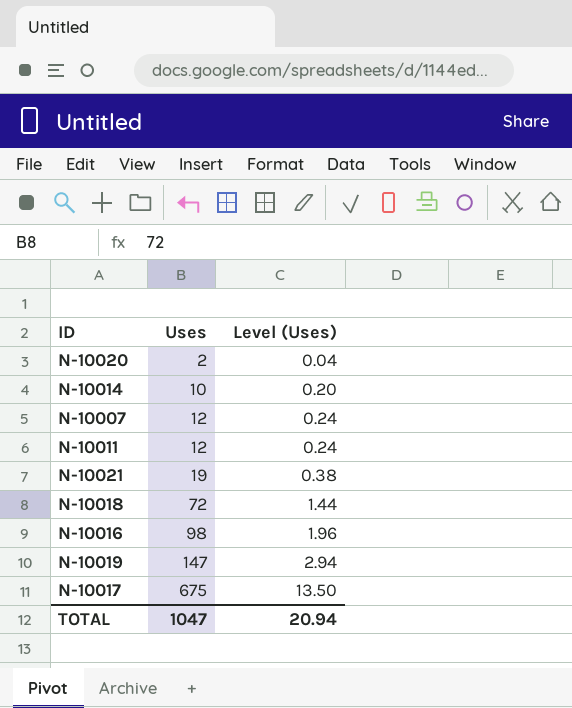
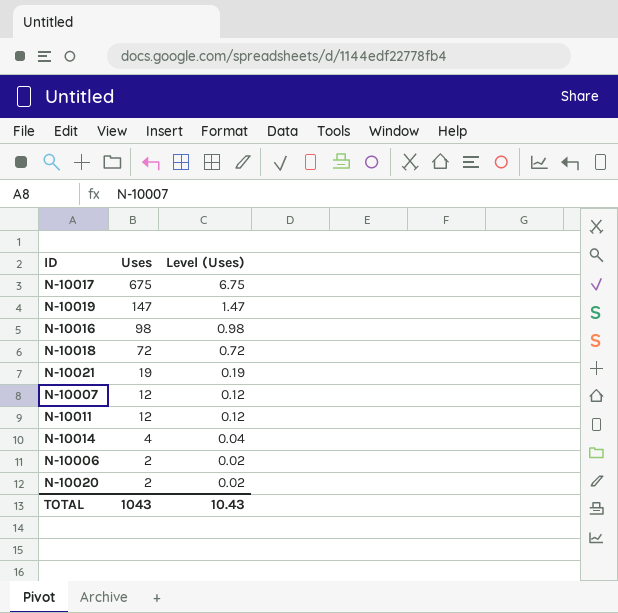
row order: Uses ascending -> Uses descending
column Level (Uses) | formula: [Uses] * 0.02 -> [Uses] * 0.01
N-10014 | Uses: 10 -> 4
row N-10006: none -> 2 | 0.02
TOTAL | Uses: 1047 -> 1043
TOTAL | Level (Uses): 20.94 -> 10.43

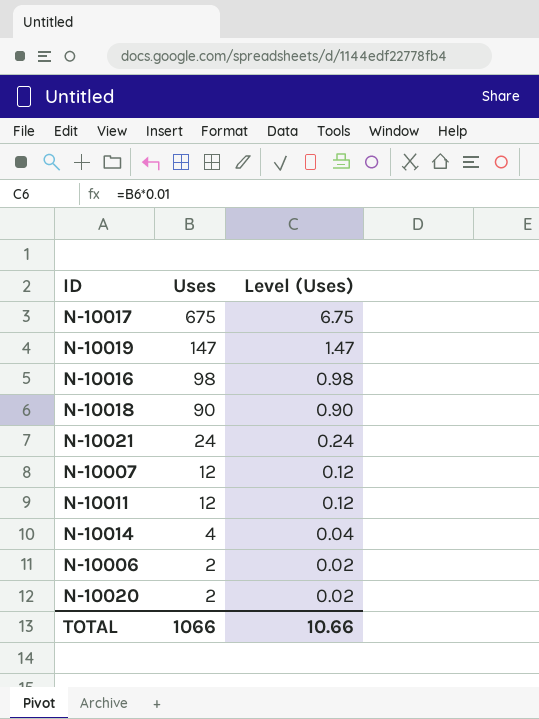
N-10018 | Uses: 72 -> 90
N-10018 | Level (Uses): 0.72 -> 0.90
N-10021 | Uses: 19 -> 24
N-10021 | Level (Uses): 0.19 -> 0.24
TOTAL | Uses: 1043 -> 1066
TOTAL | Level (Uses): 10.43 -> 10.66

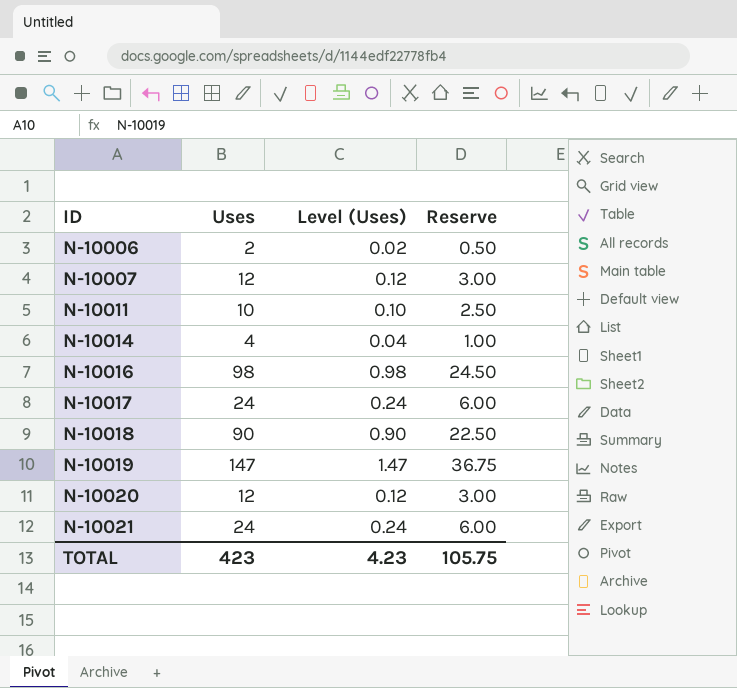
row order: Uses descending -> ID ascending
column Reserve | formula: none -> [Uses] * 0.25
N-10011 | Uses: 12 -> 10
N-10011 | Level (Uses): 0.12 -> 0.10
N-10017 | Uses: 675 -> 24
N-10017 | Level (Uses): 6.75 -> 0.24
N-10020 | Uses: 2 -> 12
N-10020 | Level (Uses): 0.02 -> 0.12
TOTAL | Uses: 1066 -> 423
TOTAL | Level (Uses): 10.66 -> 4.23

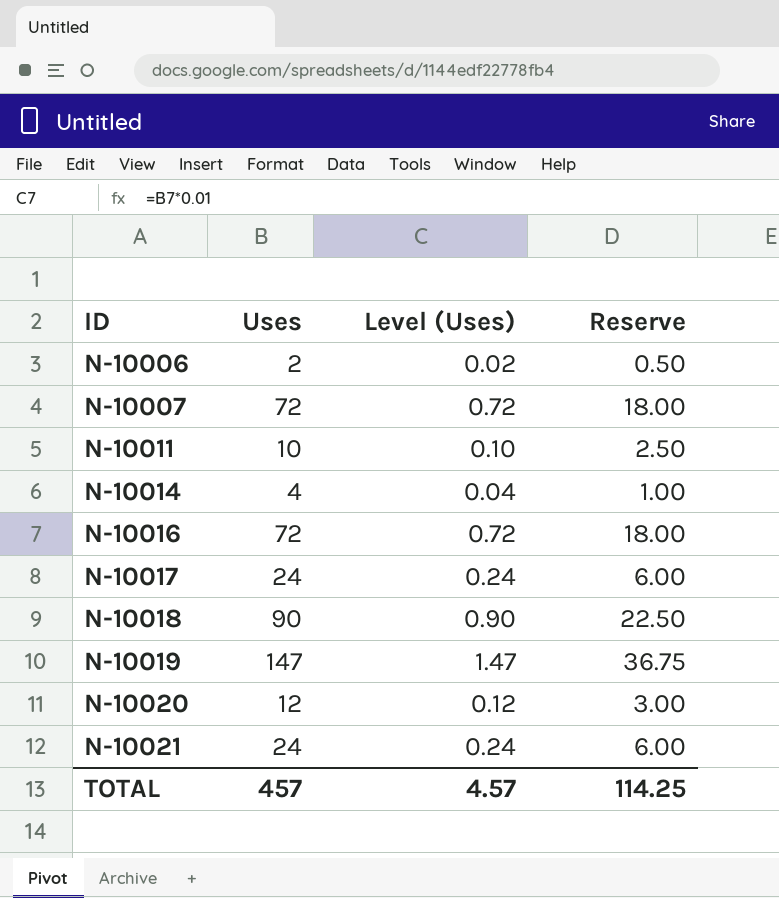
N-10007 | Uses: 12 -> 72
N-10007 | Level (Uses): 0.12 -> 0.72
N-10007 | Reserve: 3.00 -> 18.00
N-10016 | Uses: 98 -> 72
N-10016 | Level (Uses): 0.98 -> 0.72
N-10016 | Reserve: 24.50 -> 18.00
TOTAL | Uses: 423 -> 457
TOTAL | Level (Uses): 4.23 -> 4.57
TOTAL | Reserve: 105.75 -> 114.25

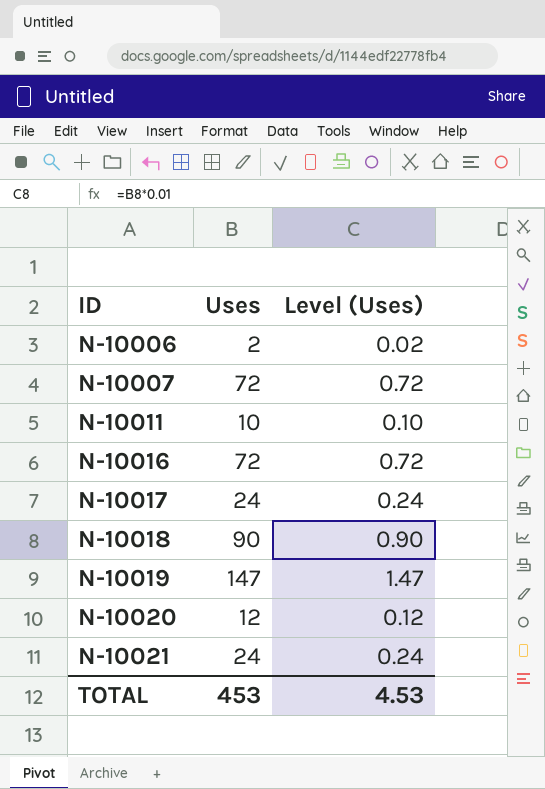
column Reserve | formula: [Uses] * 0.25 -> none
row N-10014: 4 | 0.04 | 1.00 -> none
TOTAL | Uses: 457 -> 453
TOTAL | Level (Uses): 4.57 -> 4.53

